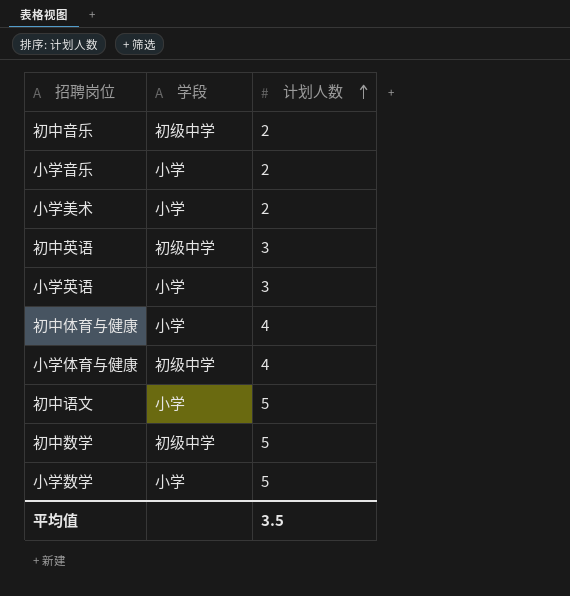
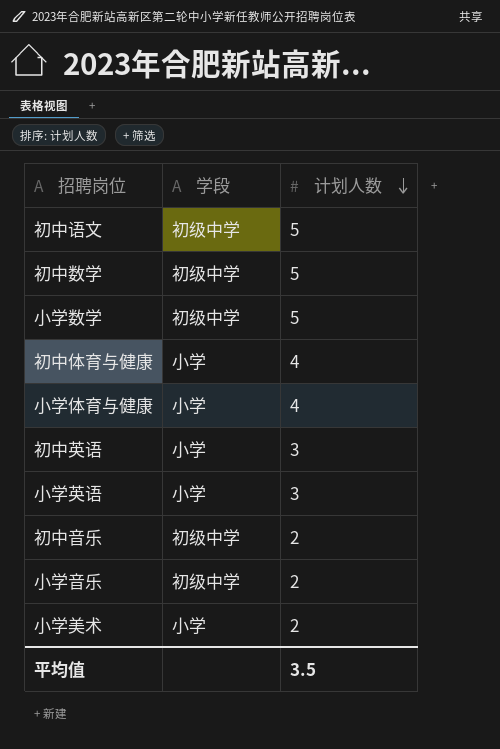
row order: 计划人数 ascending -> 计划人数 descending
初中语文 | 学段: 小学 -> 初级中学
小学数学 | 学段: 小学 -> 初级中学
小学体育与健康 | 学段: 初级中学 -> 小学
初中英语 | 学段: 初级中学 -> 小学
小学音乐 | 学段: 小学 -> 初级中学

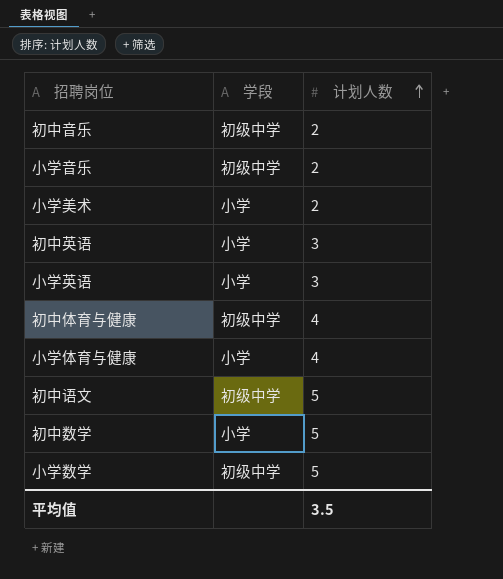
row order: 计划人数 descending -> 计划人数 ascending
初中体育与健康 | 学段: 小学 -> 初级中学
初中数学 | 学段: 初级中学 -> 小学

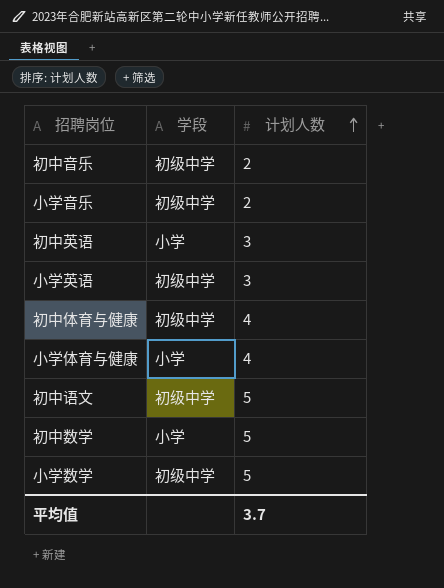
row 小学美术: 小学 | 2 -> none
小学英语 | 学段: 小学 -> 初级中学
平均值 | 计划人数: 3.5 -> 3.7

